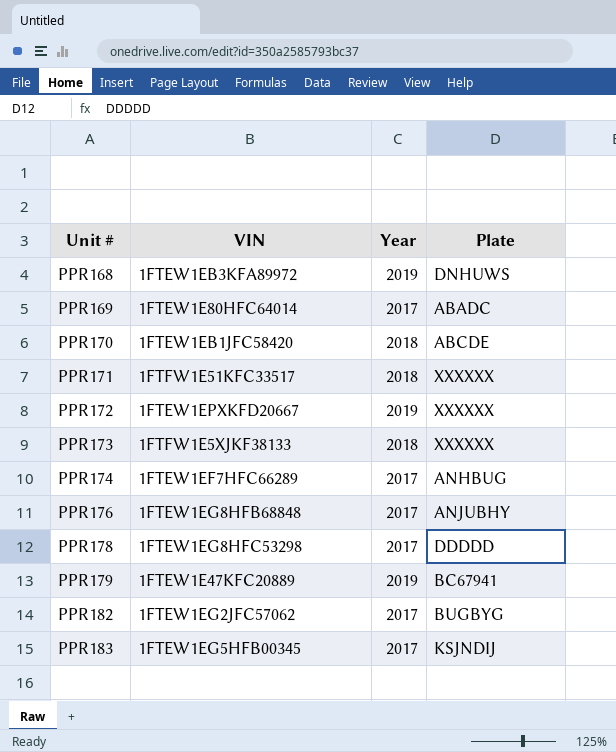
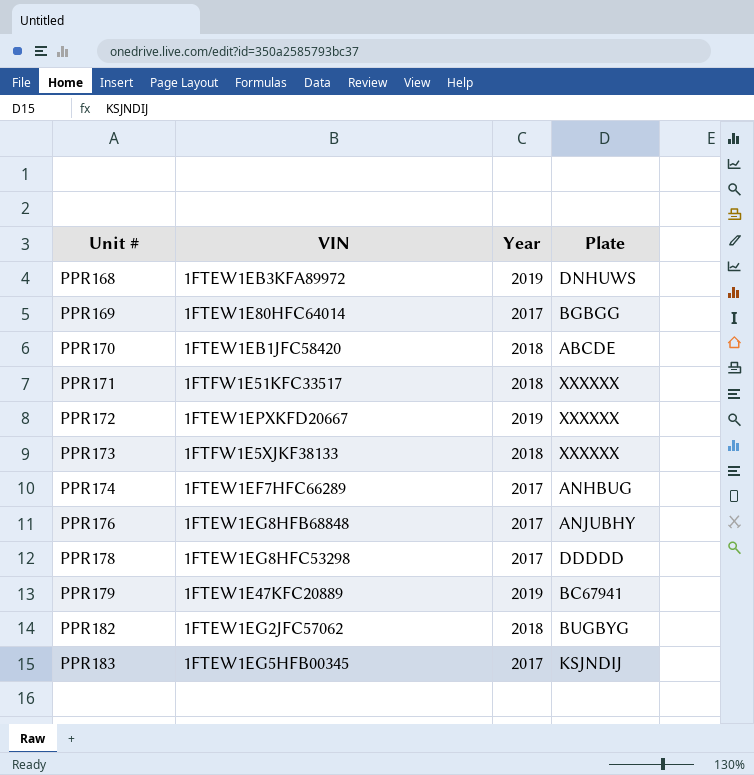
PPR169 | Plate: ABADC -> BGBGG
PPR182 | Year: 2017 -> 2018

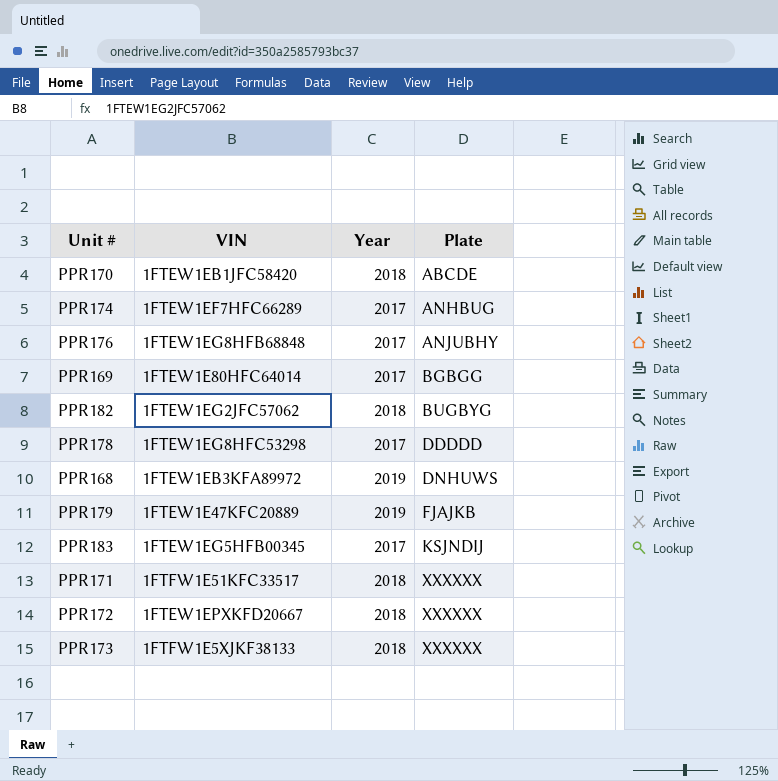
row order: Unit # ascending -> Plate ascending
PPR179 | Plate: BC67941 -> FJAJKB
PPR172 | Year: 2019 -> 2018

